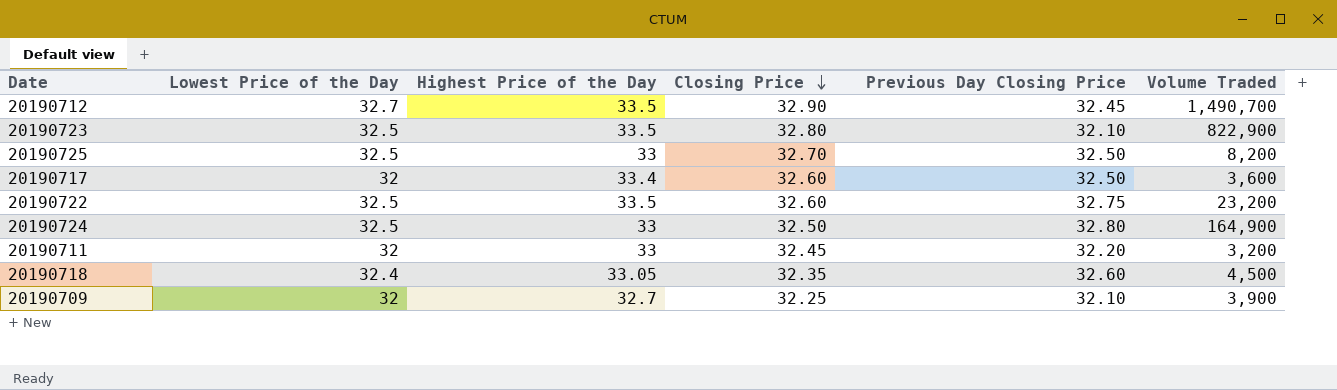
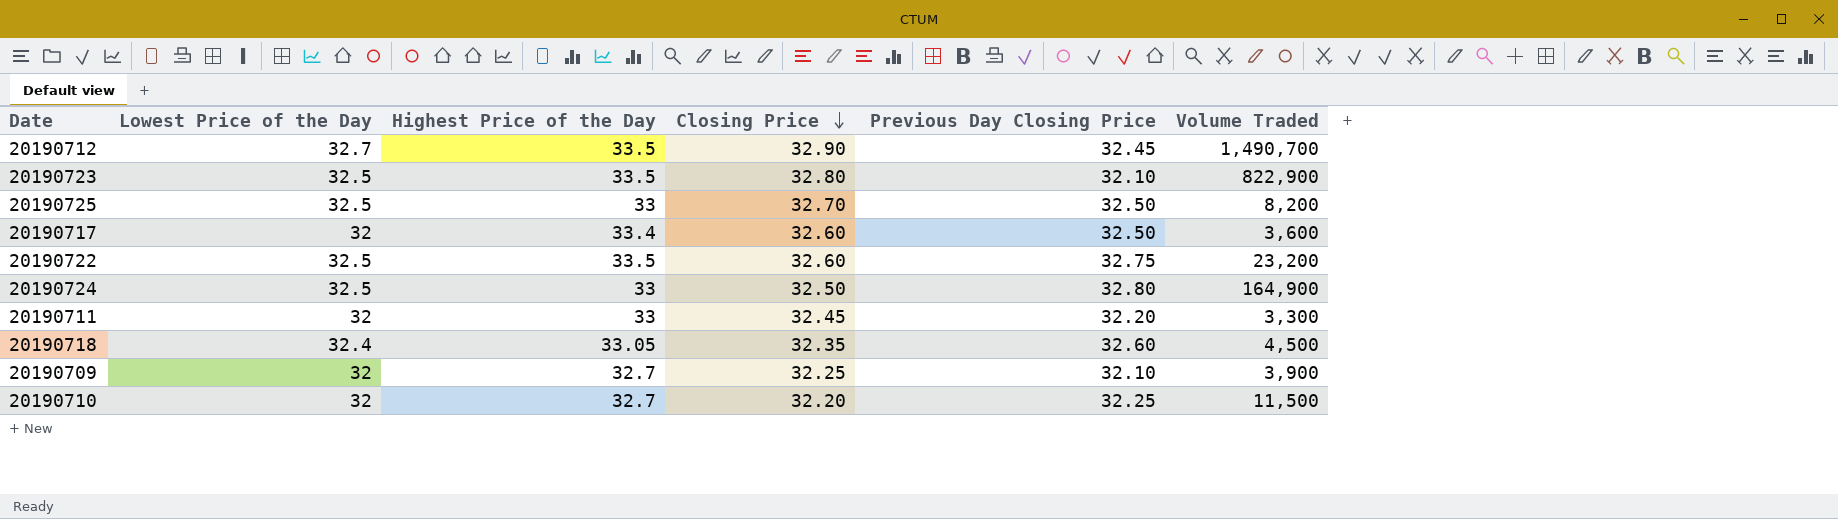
20190711 | Volume Traded: 3,200 -> 3,300
row 20190710: none -> 32 | 32.7 | 32.20 | 32.25 | 11,500

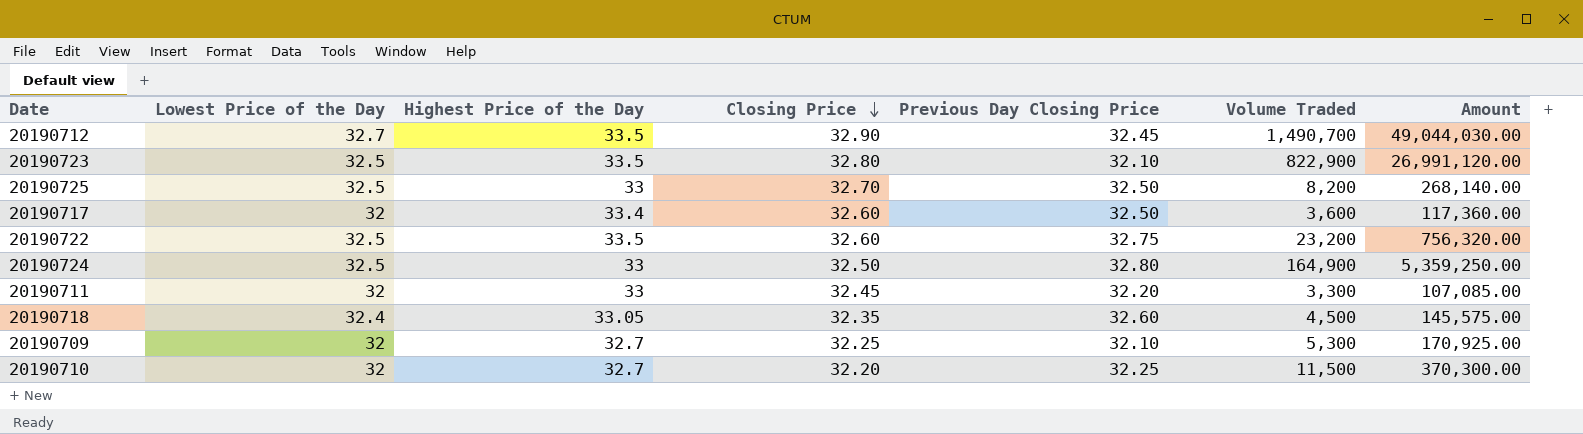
column Amount | formula: none -> [Closing Price] * [Volume Traded]
20190709 | Volume Traded: 3,900 -> 5,300

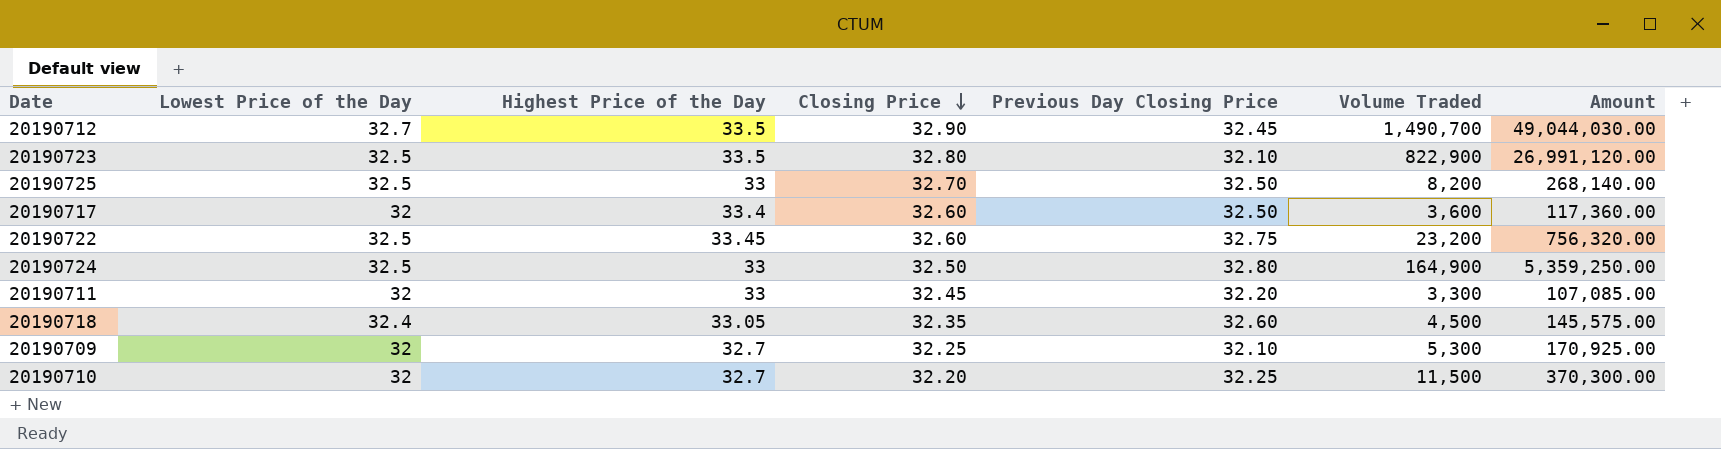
20190722 | Highest Price of the Day: 33.5 -> 33.45

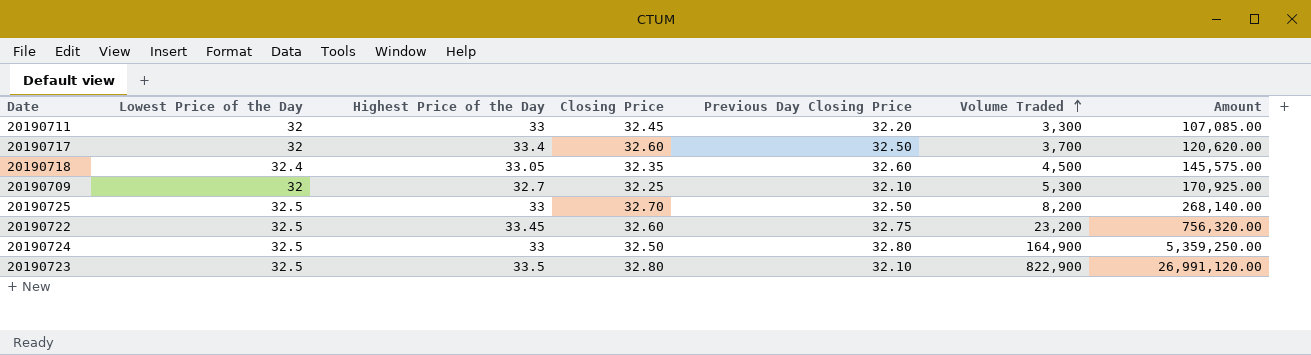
row order: Closing Price descending -> Volume Traded ascending
row 20190712: 32.7 | 33.5 | 32.90 | 32.45 | 1,490,700 | 49,044,030.00 -> none
row 20190710: 32 | 32.7 | 32.20 | 32.25 | 11,500 | 370,300.00 -> none
20190717 | Volume Traded: 3,600 -> 3,700
20190717 | Amount: 117,360.00 -> 120,620.00

